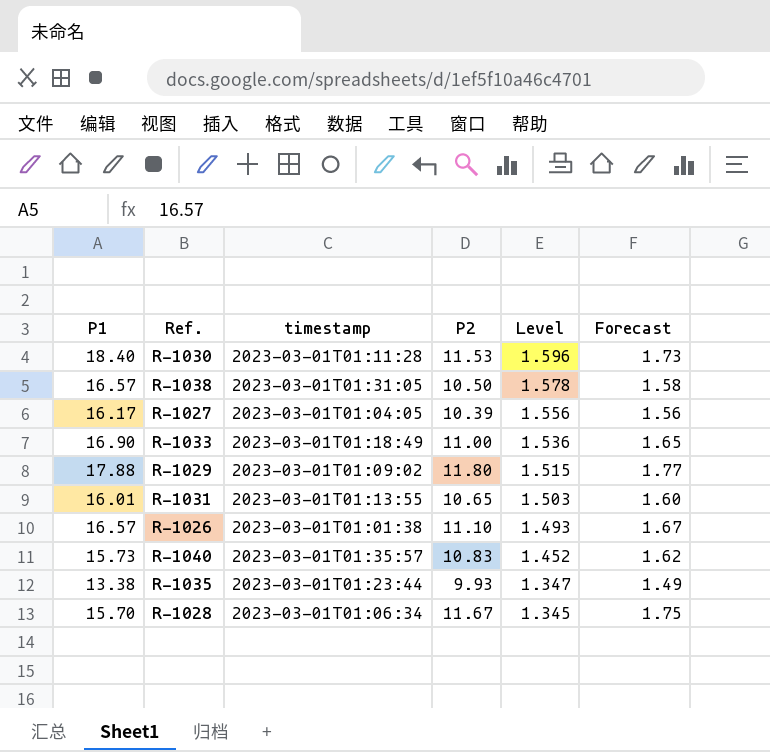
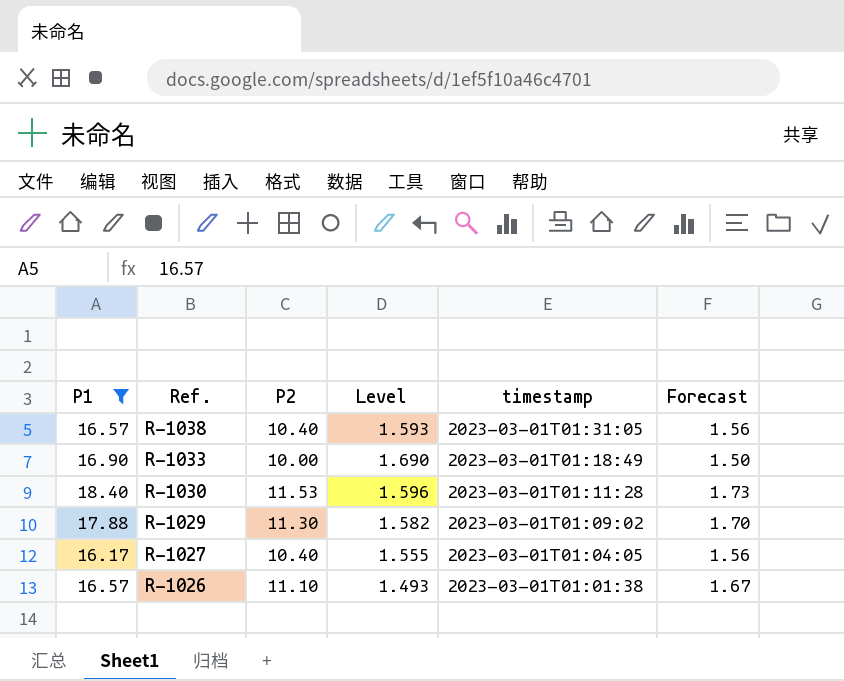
filter: none -> P1 >= 16.17
row order: Level descending -> Ref. descending
column timestamp | position: 3 -> 5
R-1038 | P2: 10.50 -> 10.40
R-1038 | Level: 1.578 -> 1.593
R-1038 | Forecast: 1.58 -> 1.56
R-1033 | P2: 11.00 -> 10.00
R-1033 | Level: 1.536 -> 1.690
R-1033 | Forecast: 1.65 -> 1.50
R-1029 | P2: 11.80 -> 11.30
R-1029 | Level: 1.515 -> 1.582
R-1029 | Forecast: 1.77 -> 1.70
R-1027 | P2: 10.39 -> 10.40
R-1027 | Level: 1.556 -> 1.555

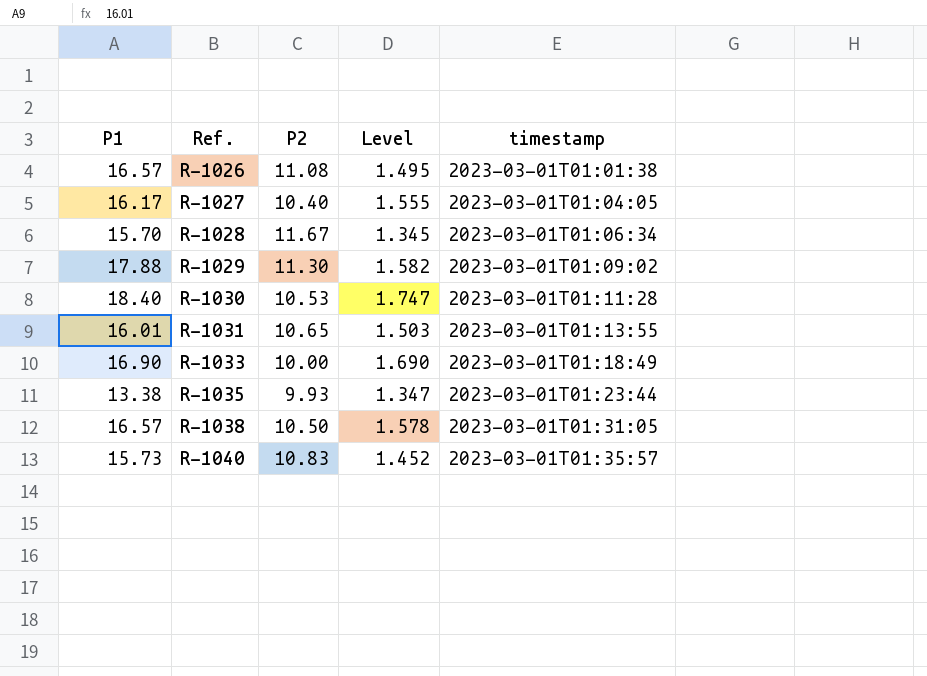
filter: P1 >= 16.17 -> none
row order: Ref. descending -> Ref. ascending
column Forecast | formula: [P2] * 0.15 -> none
R-1026 | P2: 11.10 -> 11.08
R-1026 | Level: 1.493 -> 1.495
R-1030 | P2: 11.53 -> 10.53
R-1030 | Level: 1.596 -> 1.747
R-1038 | P2: 10.40 -> 10.50
R-1038 | Level: 1.593 -> 1.578

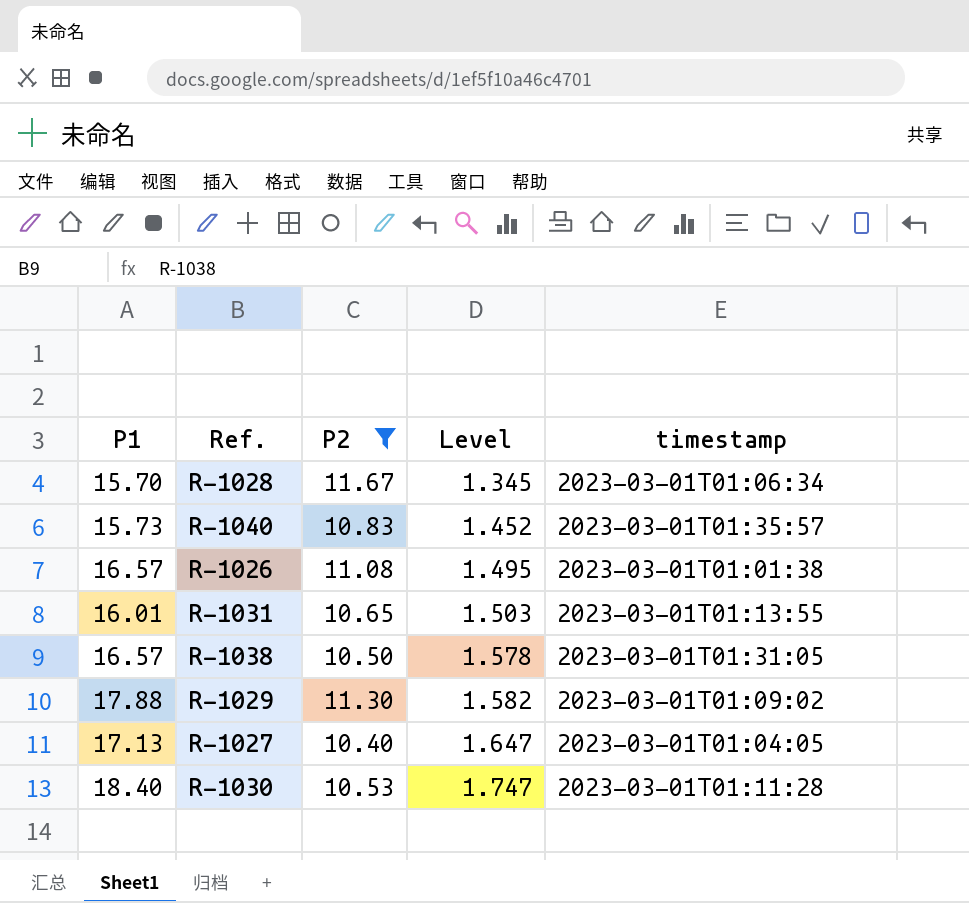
filter: none -> P2 >= 10.40
row order: Ref. ascending -> Level ascending
R-1027 | P1: 16.17 -> 17.13
R-1027 | Level: 1.555 -> 1.647

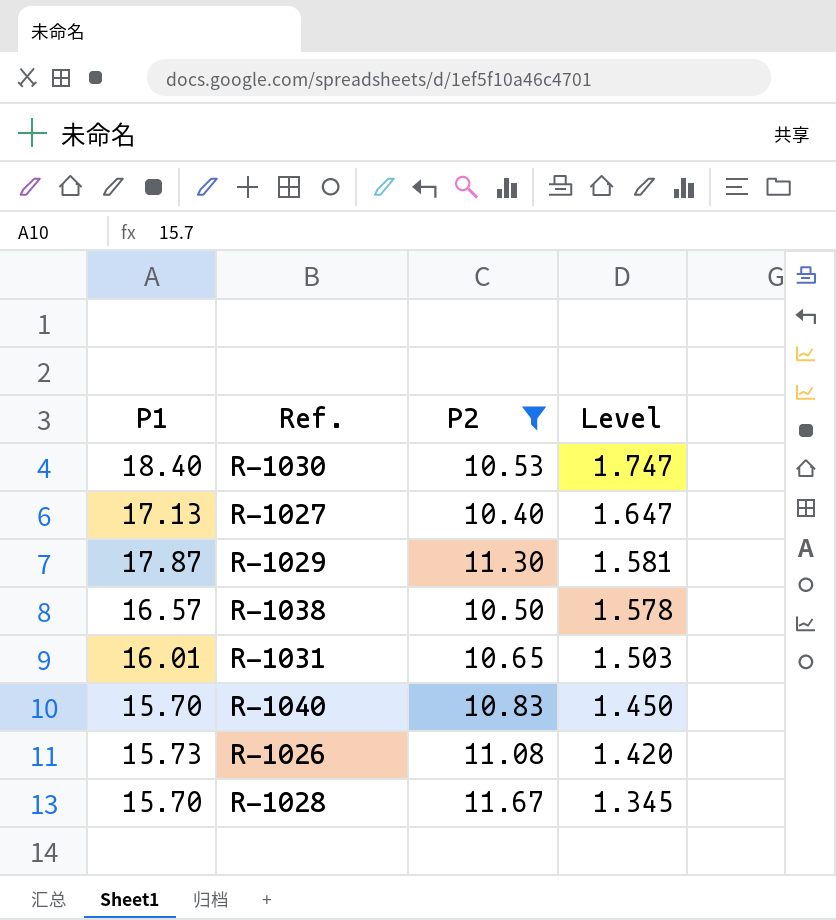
row order: Level ascending -> Level descending
column timestamp | position: 5 -> none
R-1029 | P1: 17.88 -> 17.87
R-1029 | Level: 1.582 -> 1.581
R-1040 | P1: 15.73 -> 15.70
R-1040 | Level: 1.452 -> 1.450
R-1026 | P1: 16.57 -> 15.73
R-1026 | Level: 1.495 -> 1.420

